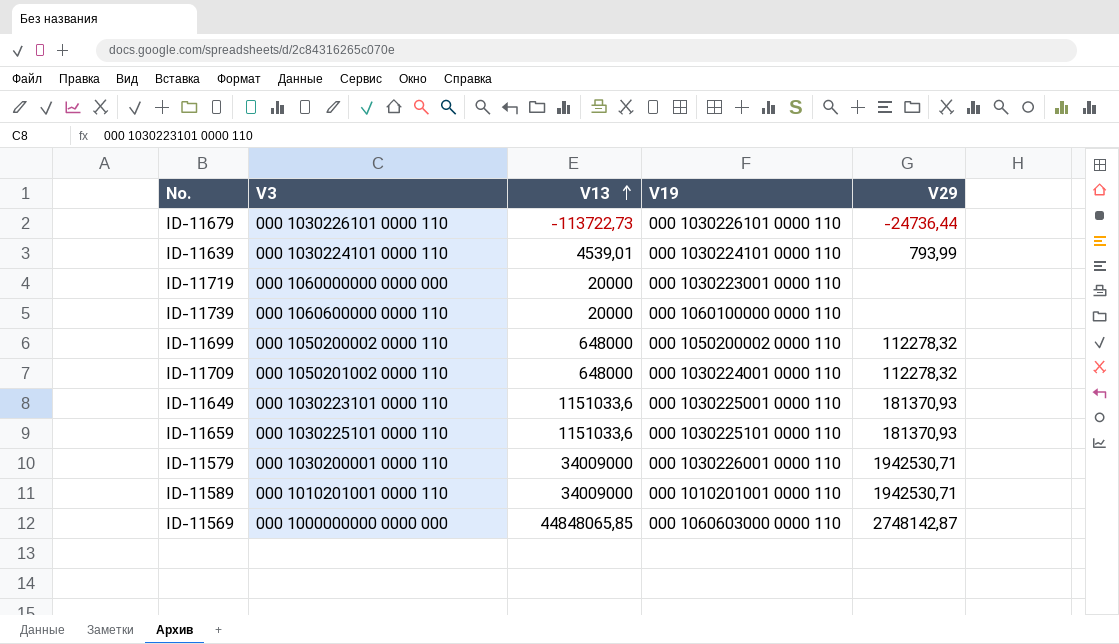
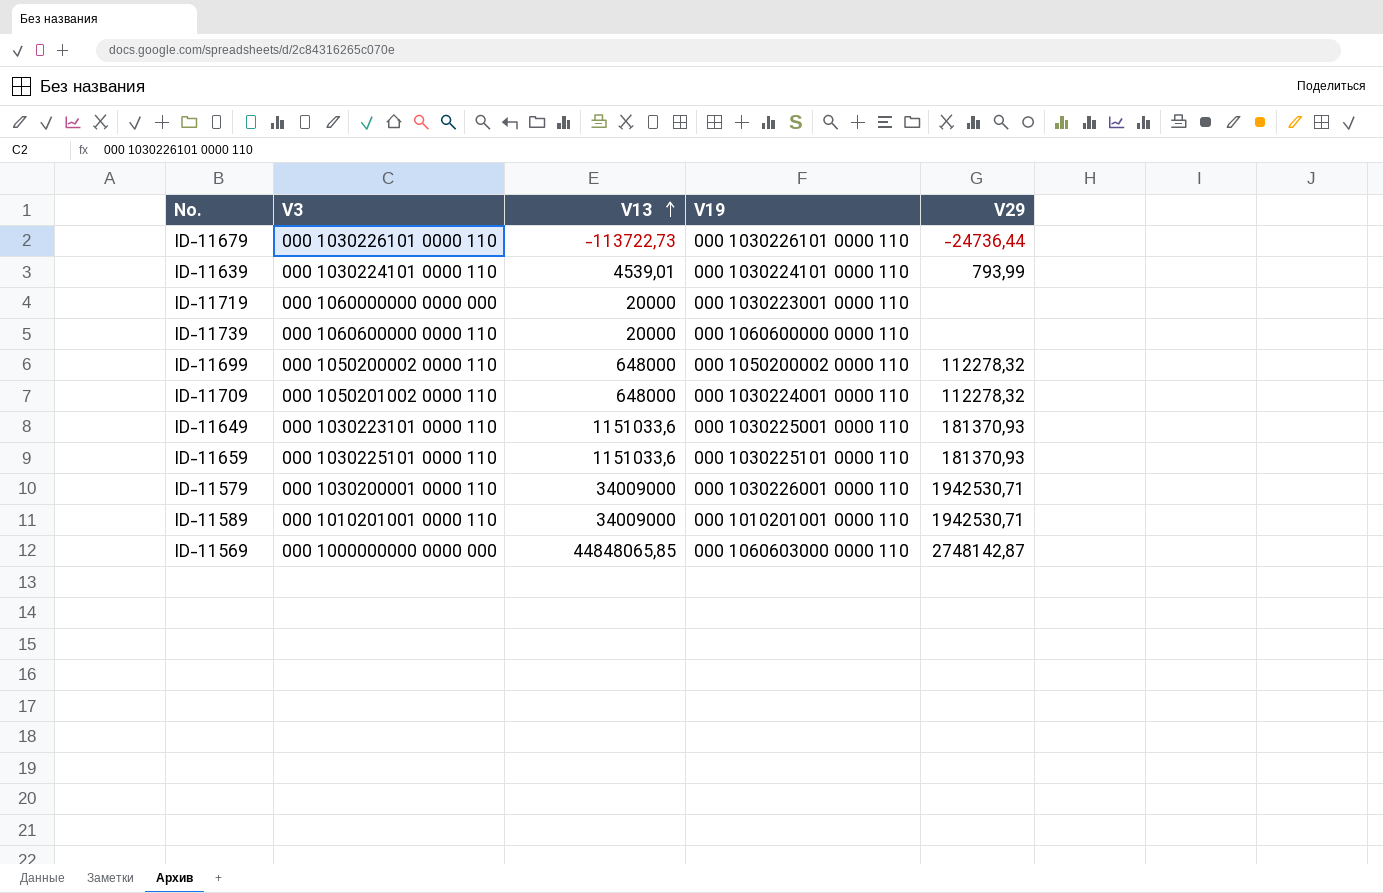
ID-11739 | V19: 000 1060100000 0000 110 -> 000 1060600000 0000 110

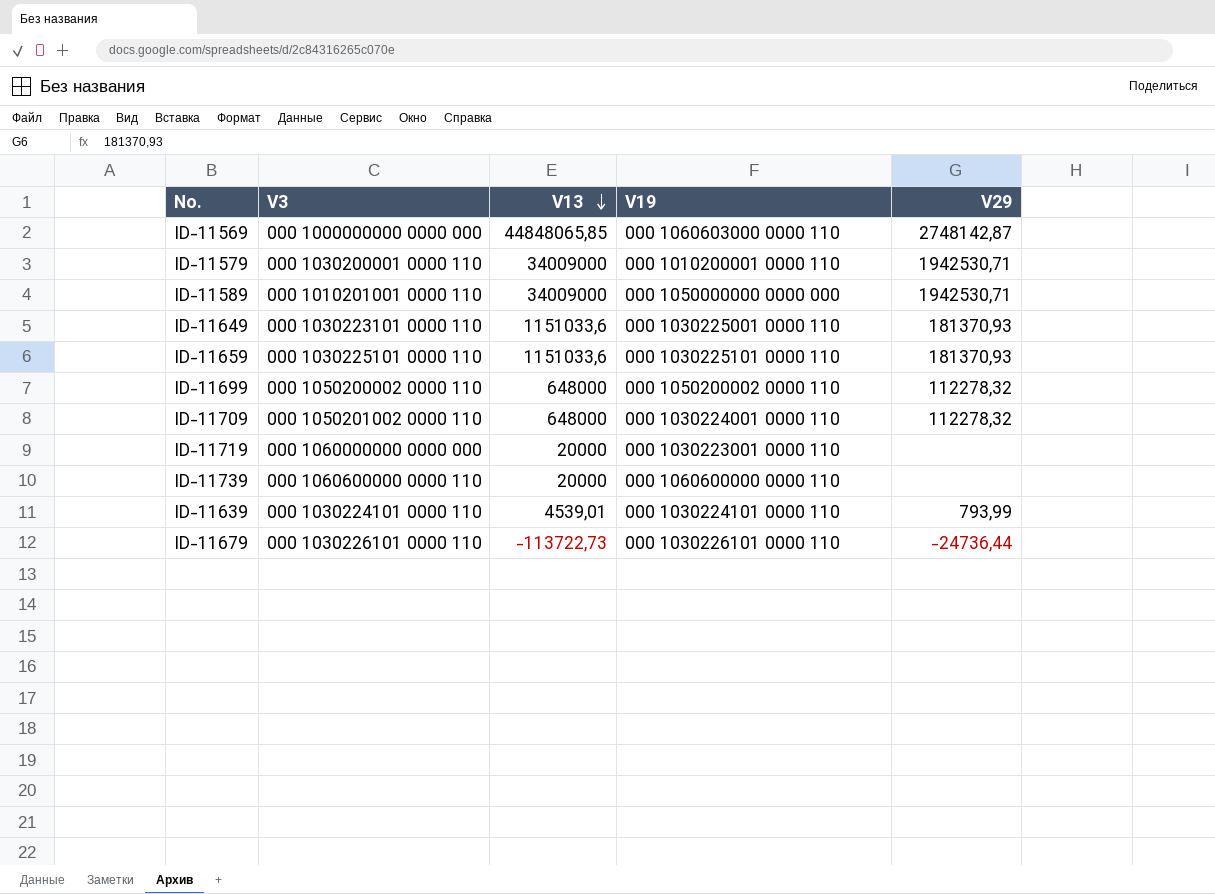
row order: V13 ascending -> V13 descending
ID-11579 | V19: 000 1030226001 0000 110 -> 000 1010200001 0000 110
ID-11589 | V19: 000 1010201001 0000 110 -> 000 1050000000 0000 000

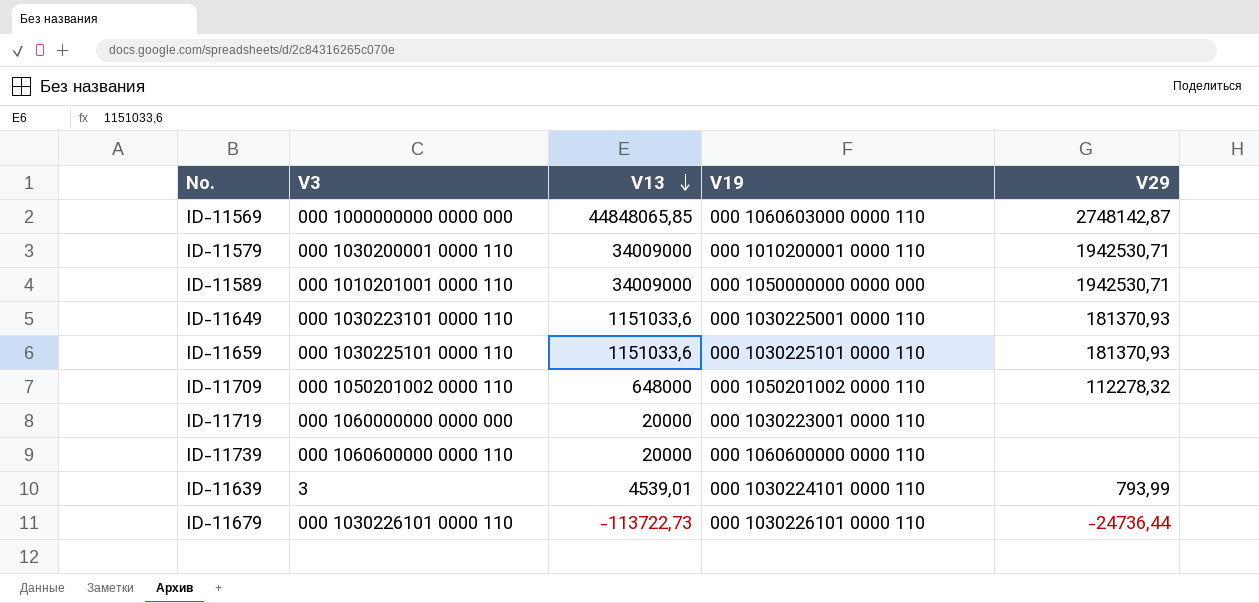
row ID-11699: 000 1050200002 0000 110 | 648000 | 000 1050200002 0000 110 | 112278,32 -> none
ID-11709 | V19: 000 1030224001 0000 110 -> 000 1050201002 0000 110
ID-11639 | V3: 000 1030224101 0000 110 -> 3

